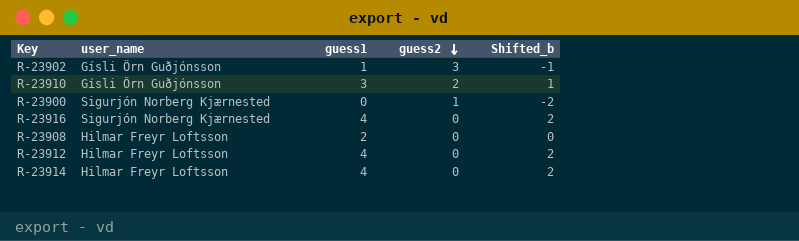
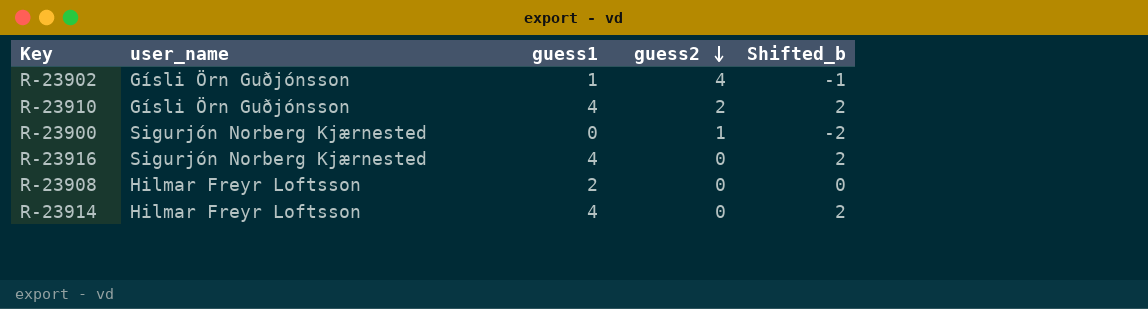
row R-23912: Hilmar Freyr Loftsson | 4 | 0 | 2 -> none
R-23902 | guess2: 3 -> 4
R-23910 | guess1: 3 -> 4
R-23910 | Shifted_b: 1 -> 2

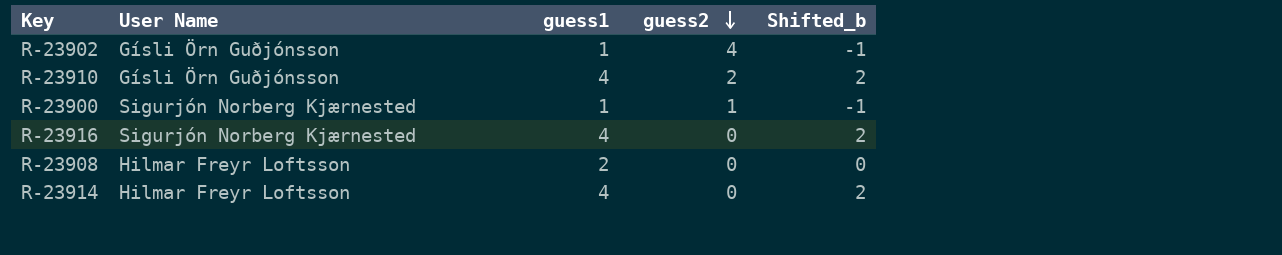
column name: user_name -> User Name
R-23900 | guess1: 0 -> 1
R-23900 | Shifted_b: -2 -> -1

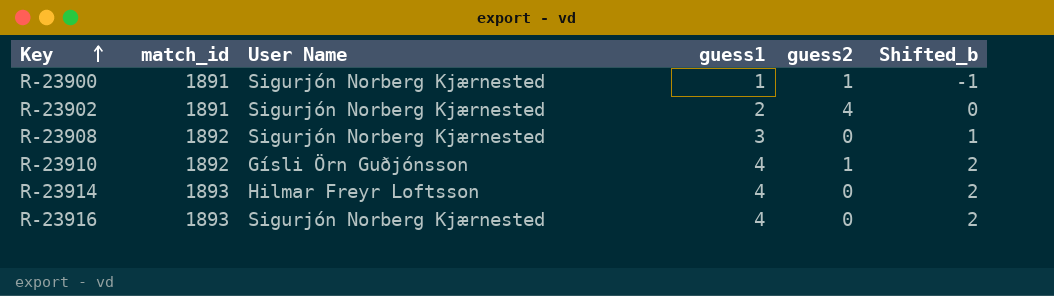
row order: guess2 descending -> Key ascending
column match_id | position: none -> 2
R-23902 | User Name: Gísli Örn Guðjónsson -> Sigurjón Norberg Kjærnested
R-23902 | guess1: 1 -> 2
R-23902 | Shifted_b: -1 -> 0
R-23908 | User Name: Hilmar Freyr Loftsson -> Sigurjón Norberg Kjærnested
R-23908 | guess1: 2 -> 3
R-23908 | Shifted_b: 0 -> 1
R-23910 | guess2: 2 -> 1

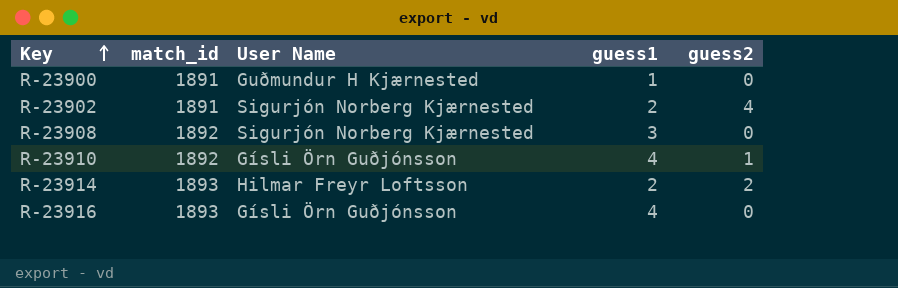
column Shifted_b | formula: [guess1] - 2 -> none
R-23900 | User Name: Sigurjón Norberg Kjærnested -> Guðmundur H Kjærnested
R-23900 | guess2: 1 -> 0
R-23914 | guess1: 4 -> 2
R-23914 | guess2: 0 -> 2
R-23916 | User Name: Sigurjón Norberg Kjærnested -> Gísli Örn Guðjónsson

